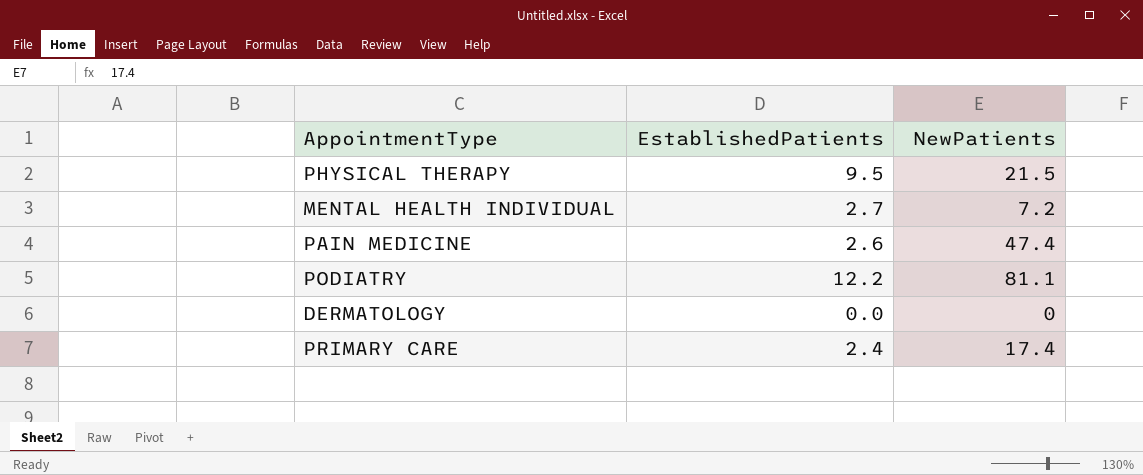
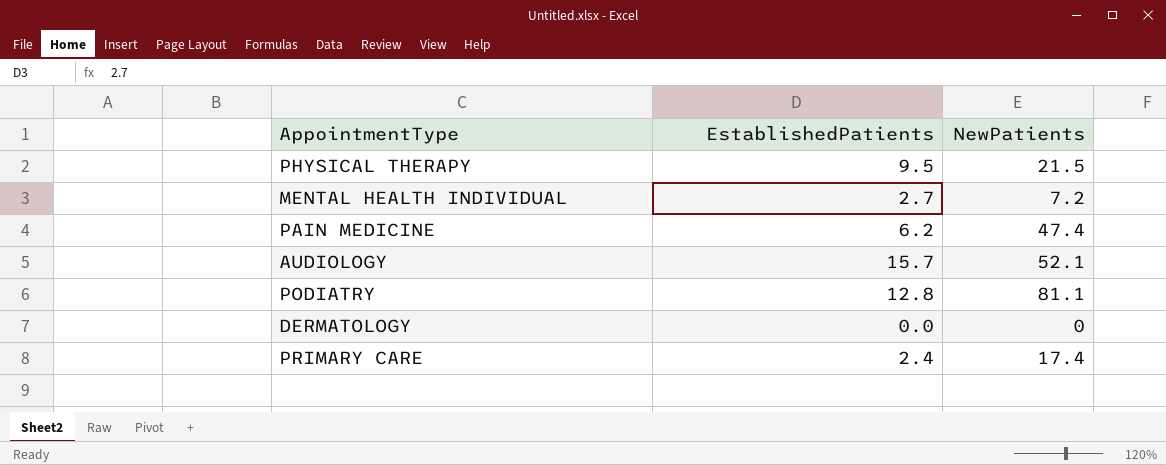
PAIN MEDICINE | EstablishedPatients: 2.6 -> 6.2
row AUDIOLOGY: none -> 15.7 | 52.1
PODIATRY | EstablishedPatients: 12.2 -> 12.8

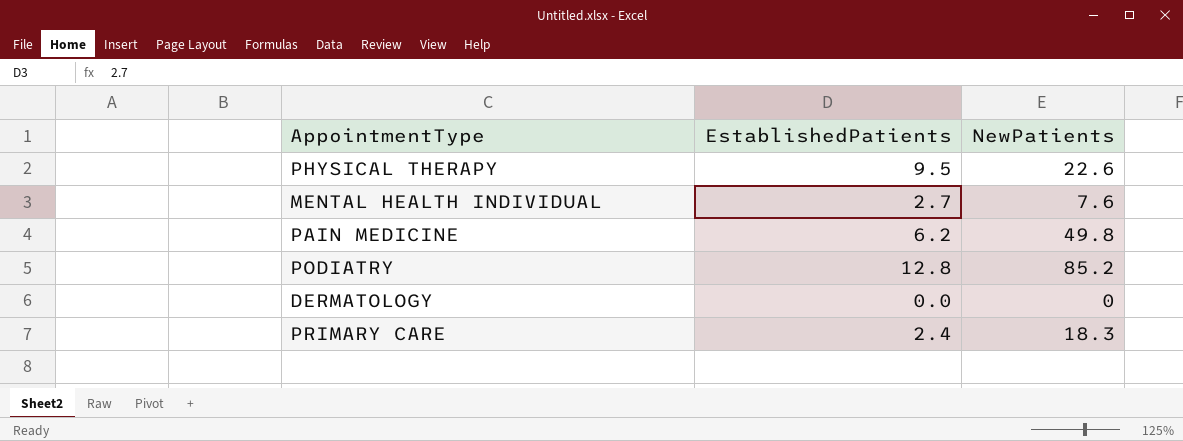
row AUDIOLOGY: 15.7 | 52.1 -> none
PHYSICAL THERAPY | NewPatients: 21.5 -> 22.6
MENTAL HEALTH INDIVIDUAL | NewPatients: 7.2 -> 7.6
PAIN MEDICINE | NewPatients: 47.4 -> 49.8
PODIATRY | NewPatients: 81.1 -> 85.2
PRIMARY CARE | NewPatients: 17.4 -> 18.3

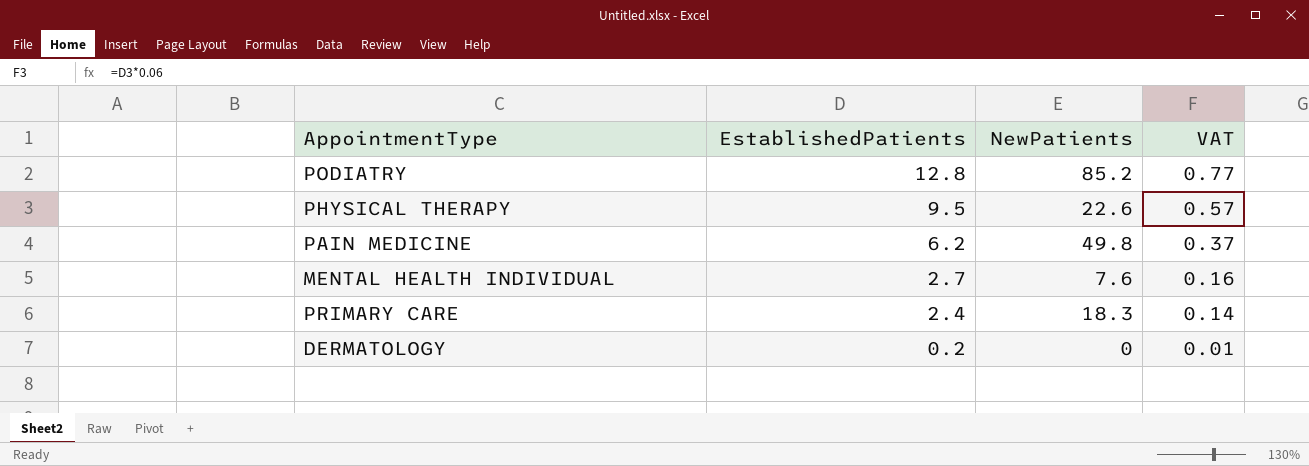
row order: none -> EstablishedPatients descending
column VAT | formula: none -> [EstablishedPatients] * 0.06
DERMATOLOGY | EstablishedPatients: 0.0 -> 0.2

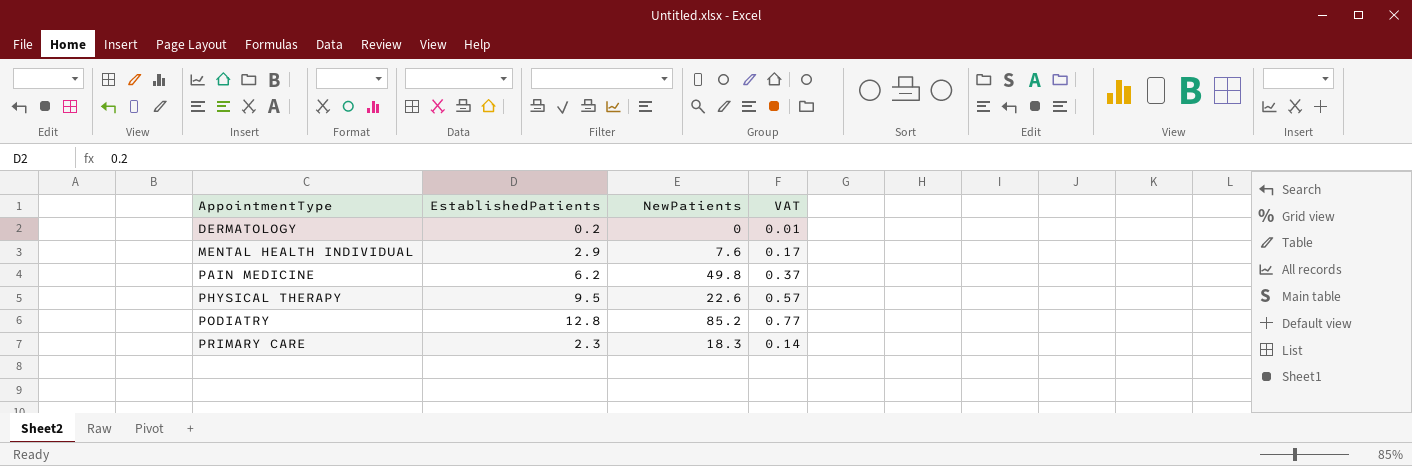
row order: EstablishedPatients descending -> AppointmentType ascending
MENTAL HEALTH INDIVIDUAL | EstablishedPatients: 2.7 -> 2.9
MENTAL HEALTH INDIVIDUAL | VAT: 0.16 -> 0.17
PRIMARY CARE | EstablishedPatients: 2.4 -> 2.3

